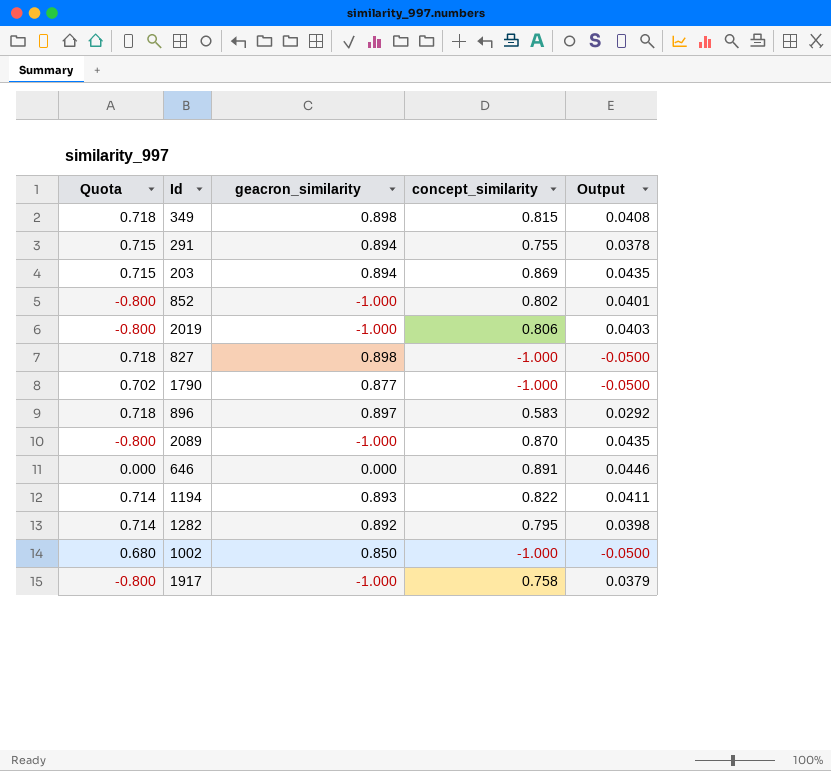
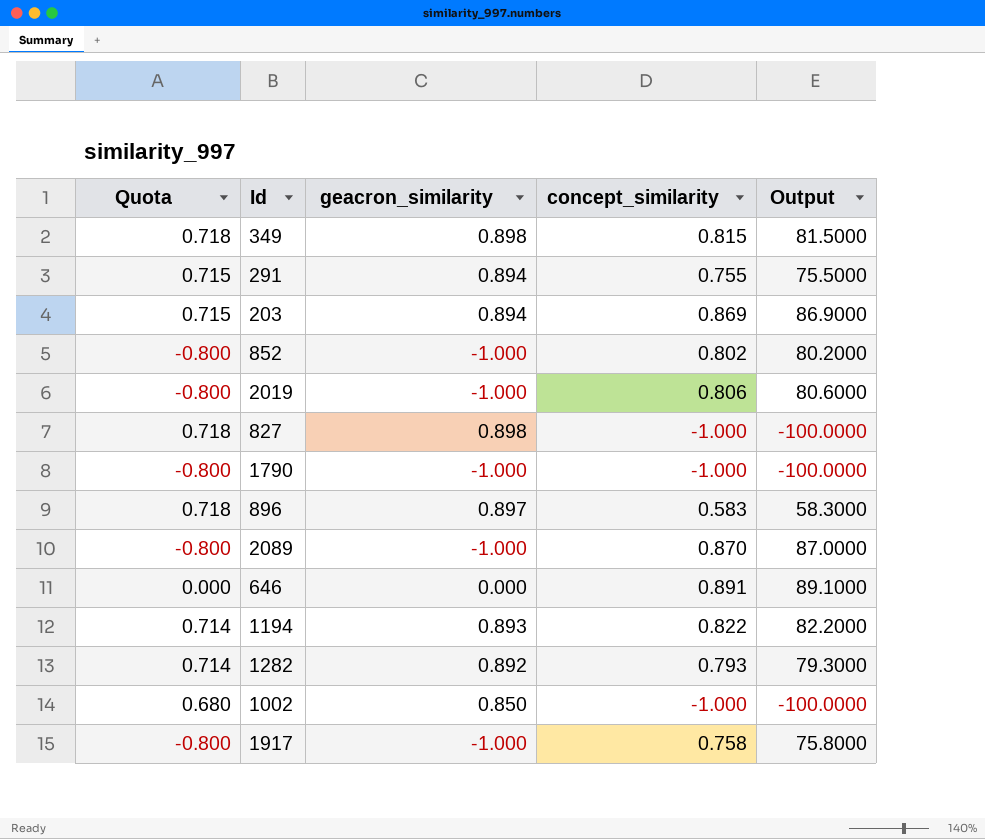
column Output | formula: [concept_similarity] * 0.05 -> [concept_similarity] * 100
1790 | Quota: 0.702 -> -0.800
1790 | geacron_similarity: 0.877 -> -1.000
1282 | concept_similarity: 0.795 -> 0.793

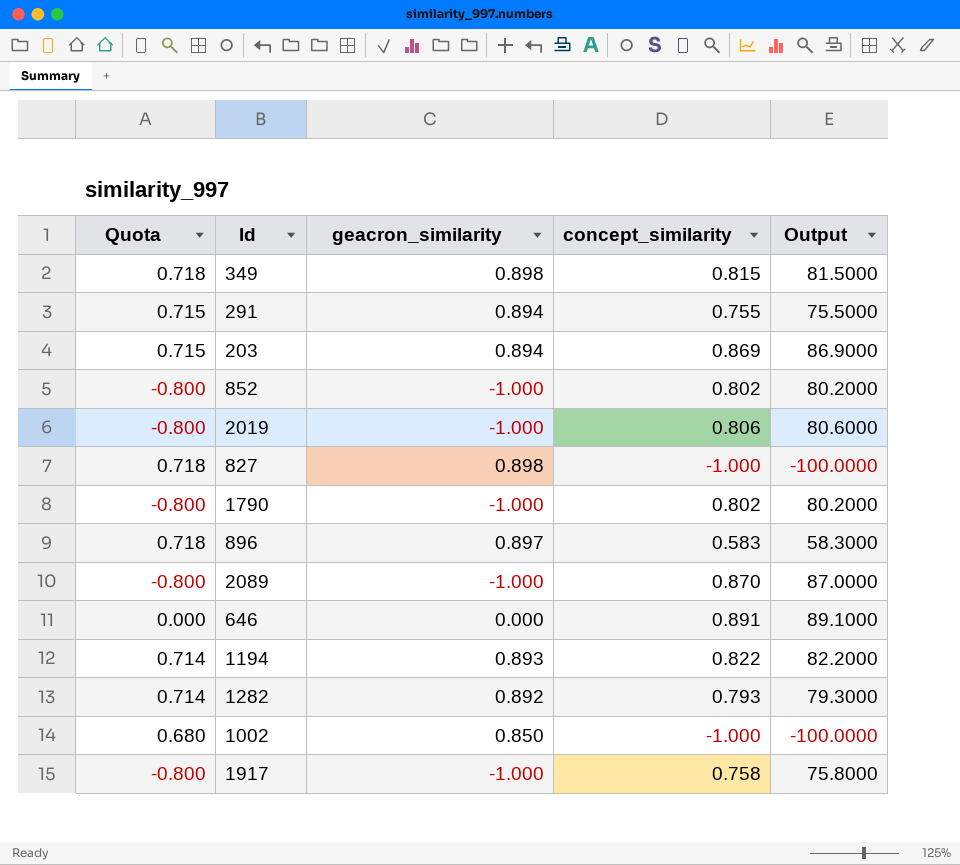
1790 | concept_similarity: -1.000 -> 0.802
1790 | Output: -100.0000 -> 80.2000

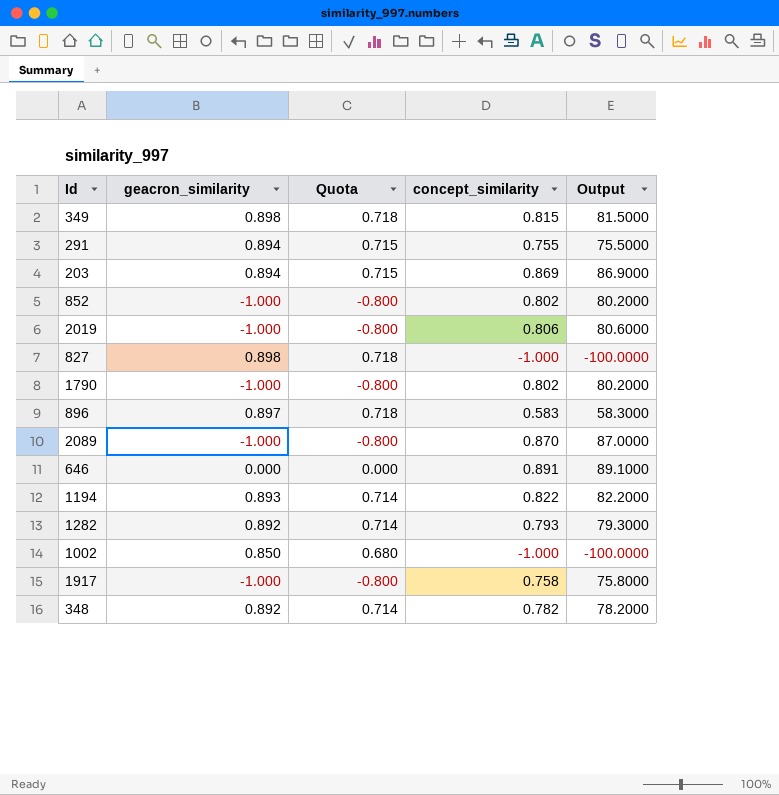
column Quota | position: 1 -> 3
row 348: none -> 0.892 | 0.714 | 0.782 | 78.2000

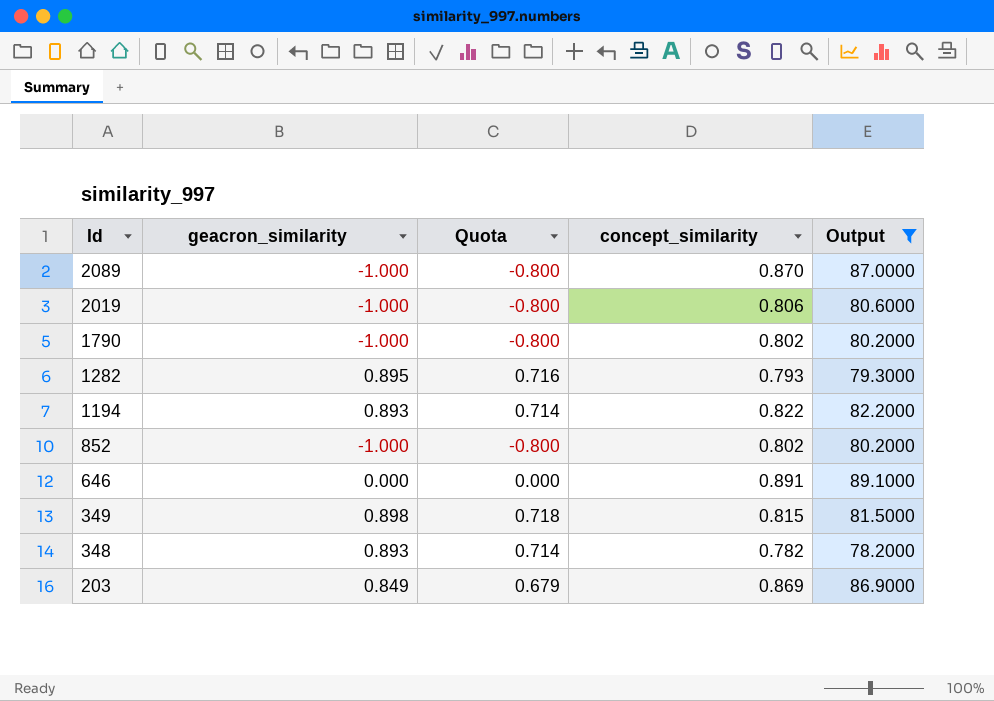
filter: none -> Output >= 78.2000
row order: none -> Id descending
1282 | geacron_similarity: 0.892 -> 0.895
1282 | Quota: 0.714 -> 0.716
348 | geacron_similarity: 0.892 -> 0.893
203 | geacron_similarity: 0.894 -> 0.849
203 | Quota: 0.715 -> 0.679

